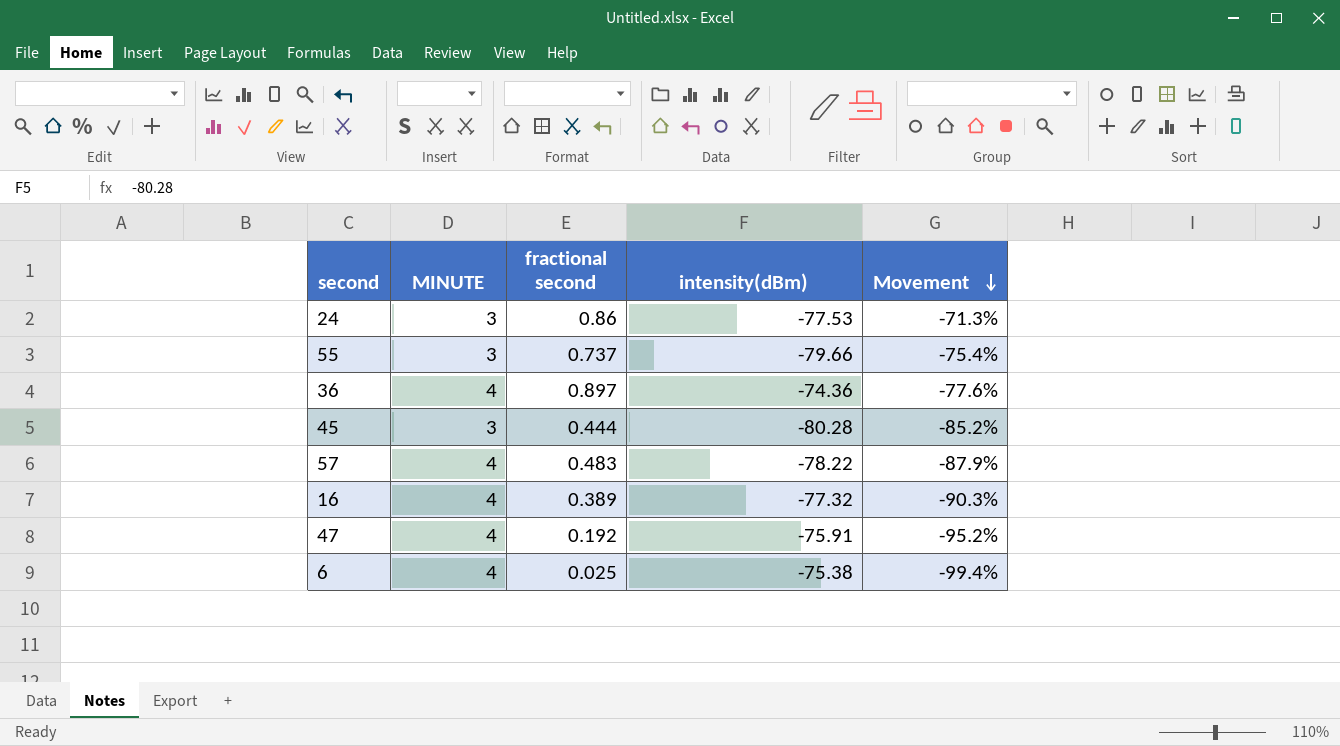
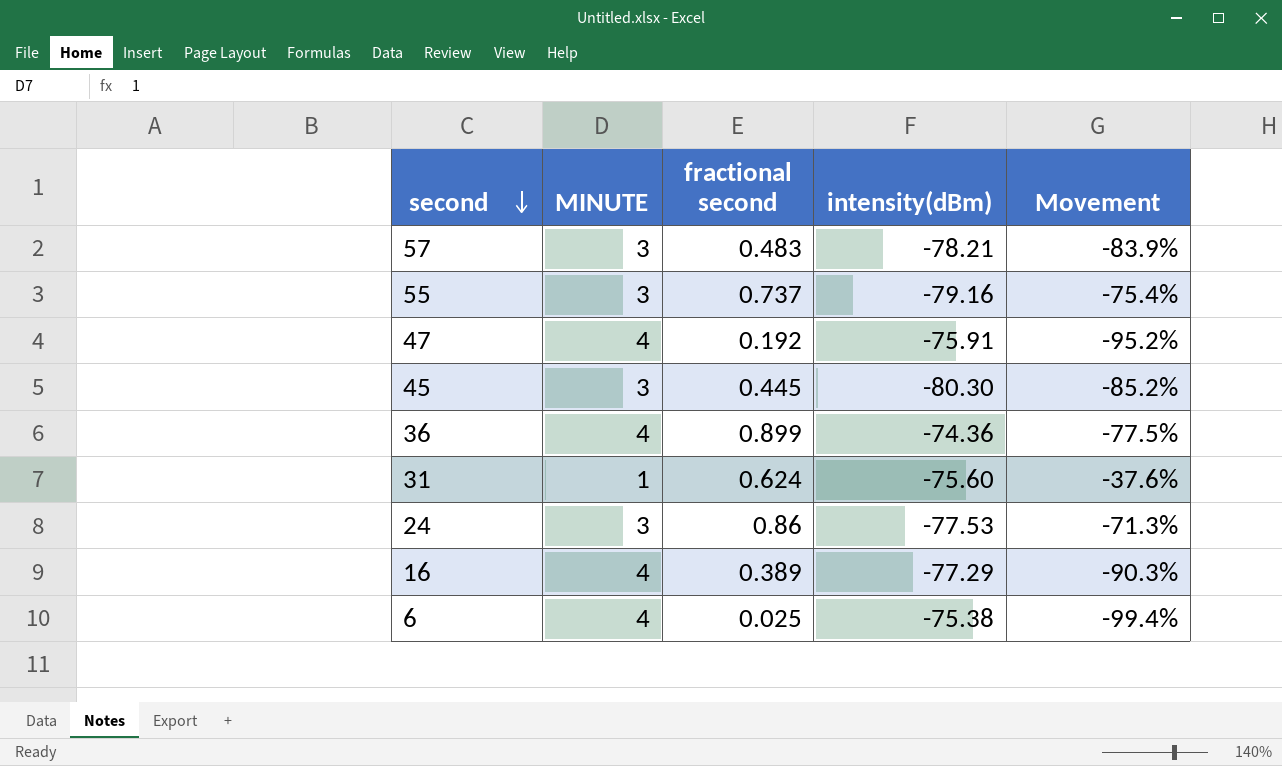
row order: Movement descending -> second descending
57 | MINUTE: 4 -> 3
57 | intensity(dBm): -78.22 -> -78.21
57 | Movement: -87.9% -> -83.9%
55 | intensity(dBm): -79.66 -> -79.16
45 | fractional second: 0.444 -> 0.445
45 | intensity(dBm): -80.28 -> -80.30
36 | fractional second: 0.897 -> 0.899
36 | Movement: -77.6% -> -77.5%
row 31: none -> 1 | 0.624 | -75.60 | -37.6%
16 | intensity(dBm): -77.32 -> -77.29

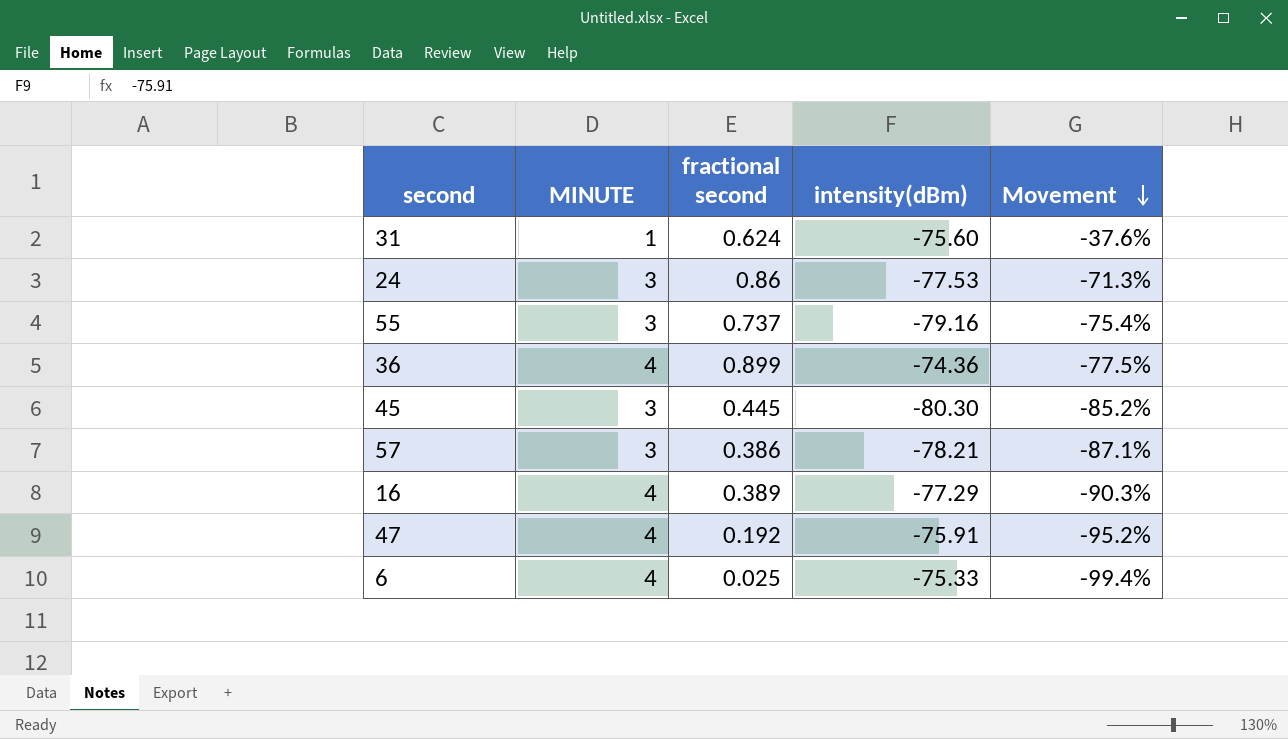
row order: second descending -> Movement descending
57 | fractional second: 0.483 -> 0.386
57 | Movement: -83.9% -> -87.1%
6 | intensity(dBm): -75.38 -> -75.33

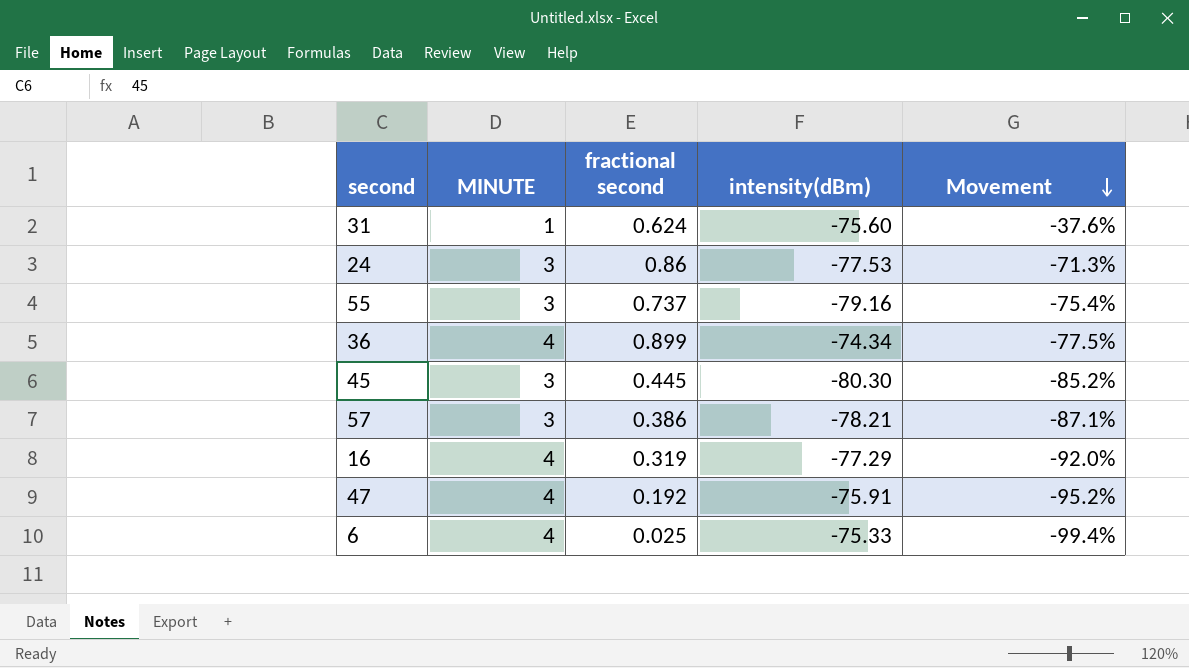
36 | intensity(dBm): -74.36 -> -74.34
16 | fractional second: 0.389 -> 0.319
16 | Movement: -90.3% -> -92.0%

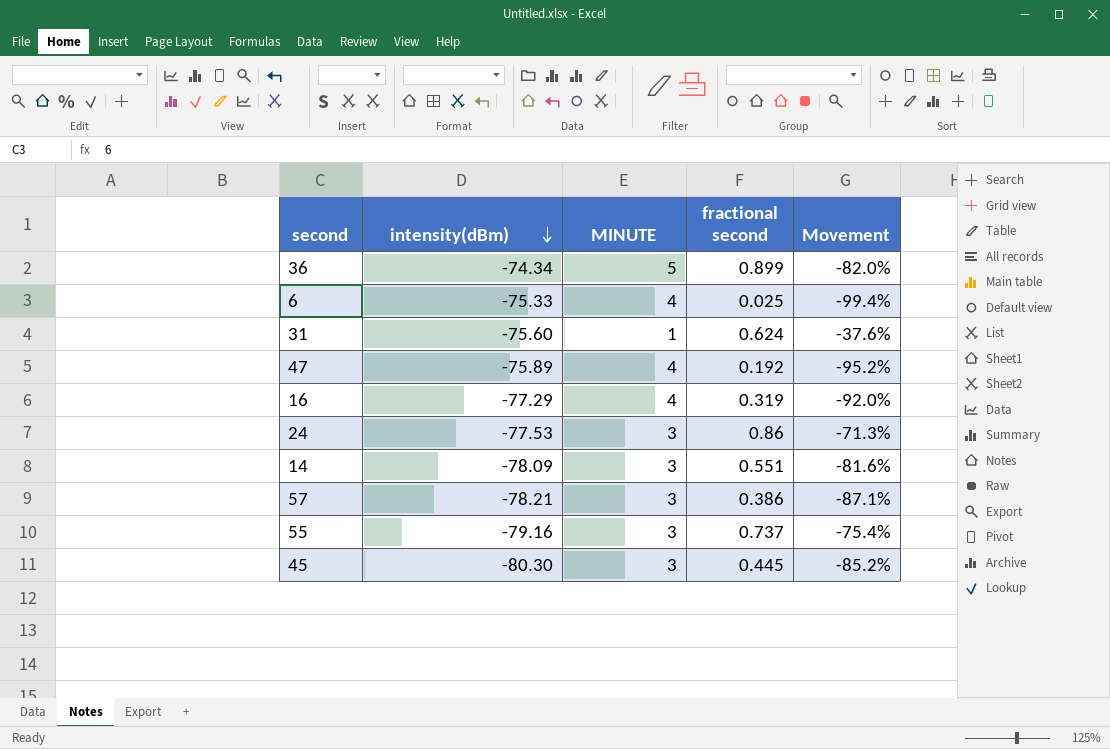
row order: Movement descending -> intensity(dBm) descending
column intensity(dBm) | position: 4 -> 2
36 | MINUTE: 4 -> 5
36 | Movement: -77.5% -> -82.0%
47 | intensity(dBm): -75.91 -> -75.89
row 14: none -> -78.09 | 3 | 0.551 | -81.6%

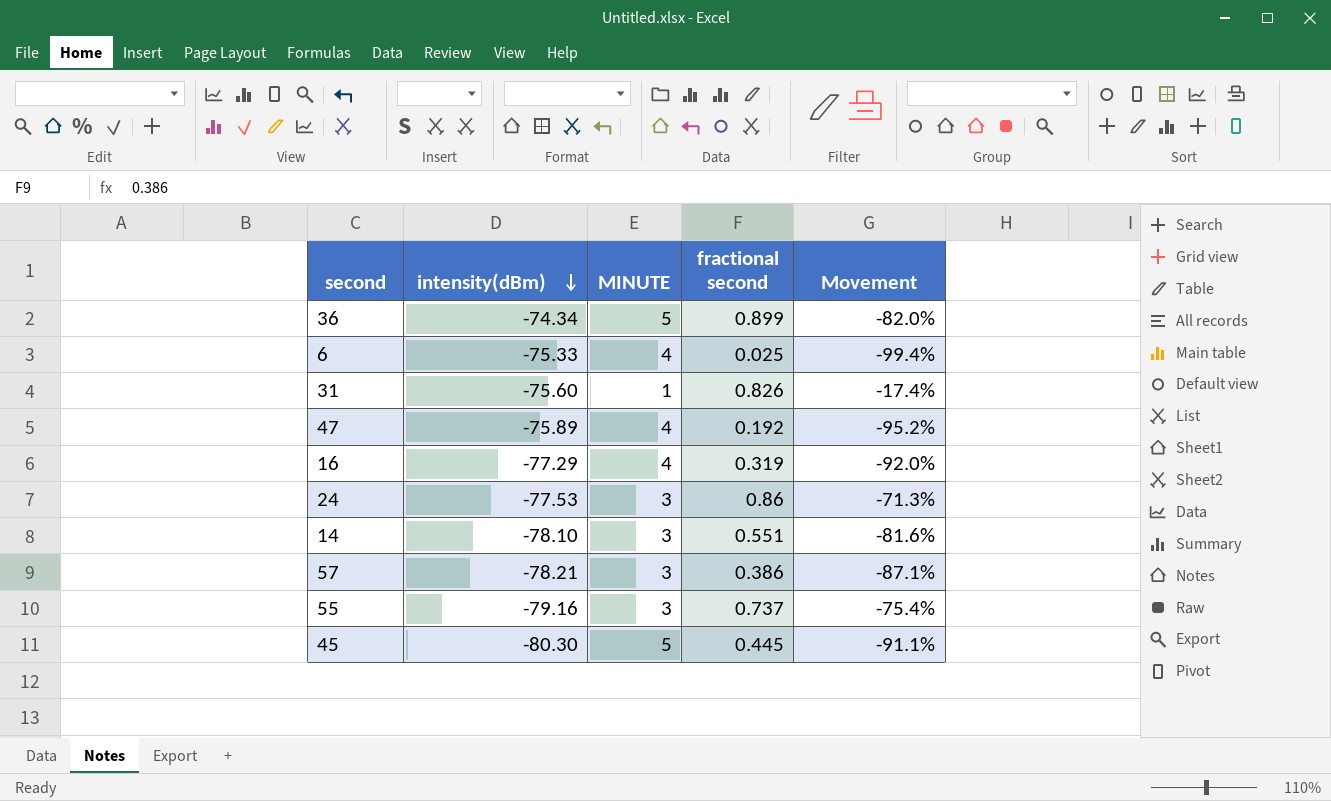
31 | fractional second: 0.624 -> 0.826
31 | Movement: -37.6% -> -17.4%
14 | intensity(dBm): -78.09 -> -78.10
45 | MINUTE: 3 -> 5
45 | Movement: -85.2% -> -91.1%

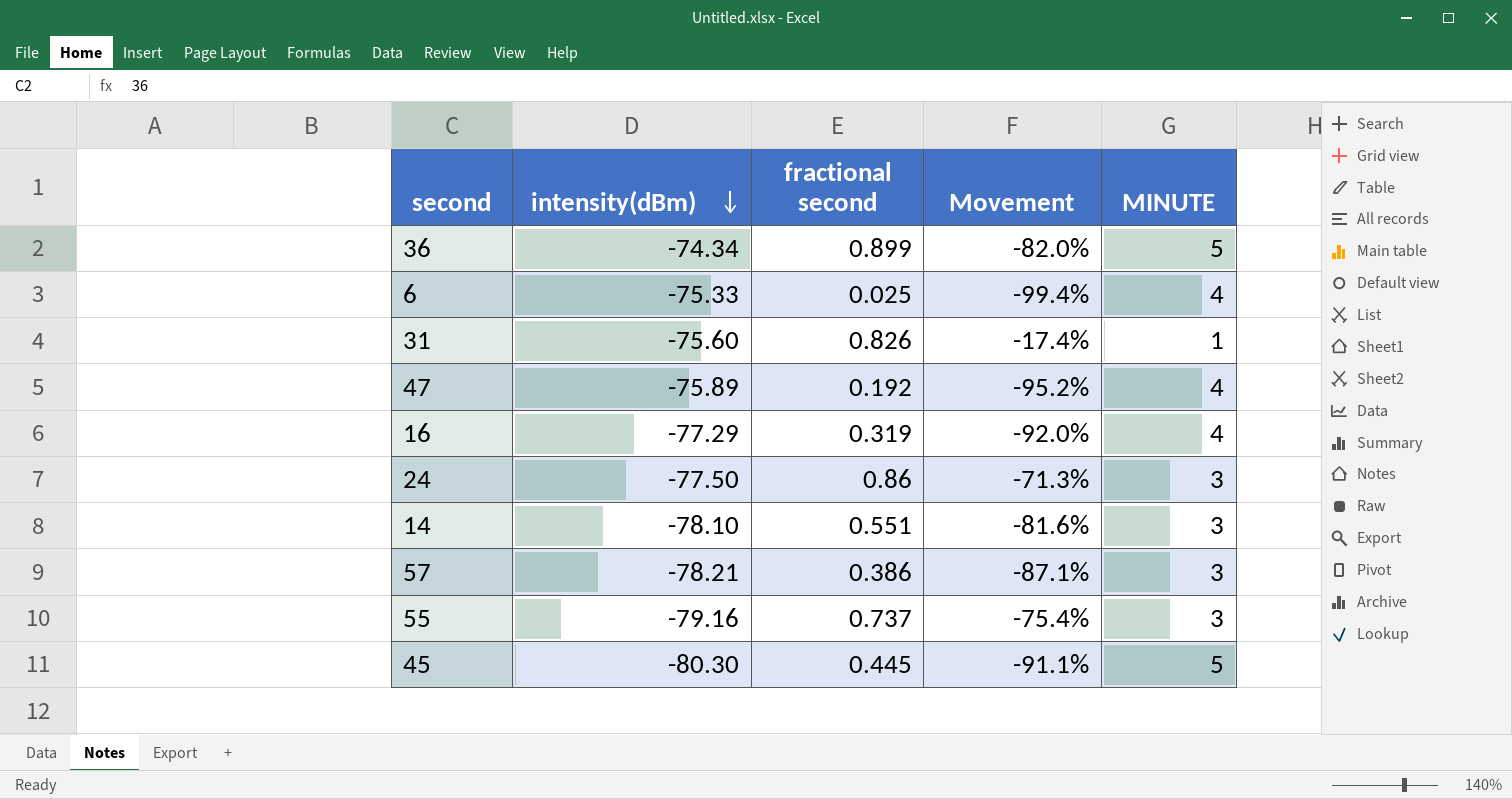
column MINUTE | position: 3 -> 5
24 | intensity(dBm): -77.53 -> -77.50

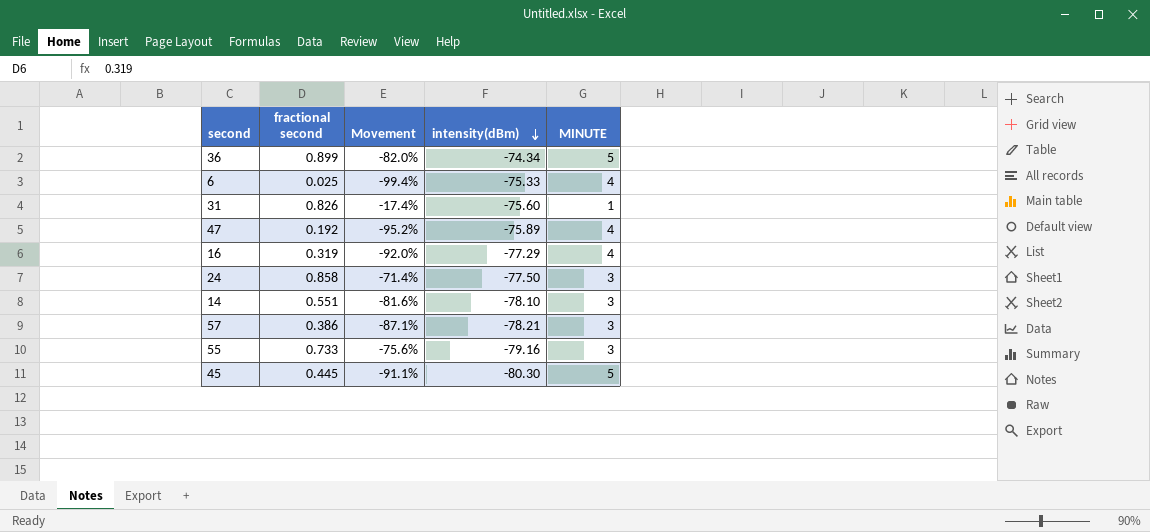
column intensity(dBm) | position: 2 -> 4
24 | fractional second: 0.86 -> 0.858
24 | Movement: -71.3% -> -71.4%
55 | fractional second: 0.737 -> 0.733
55 | Movement: -75.4% -> -75.6%

